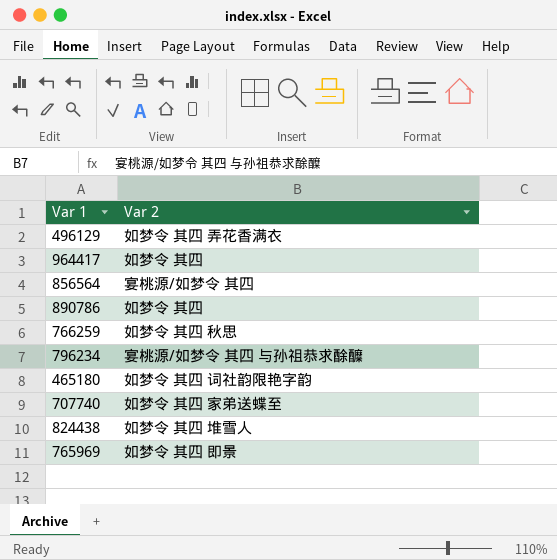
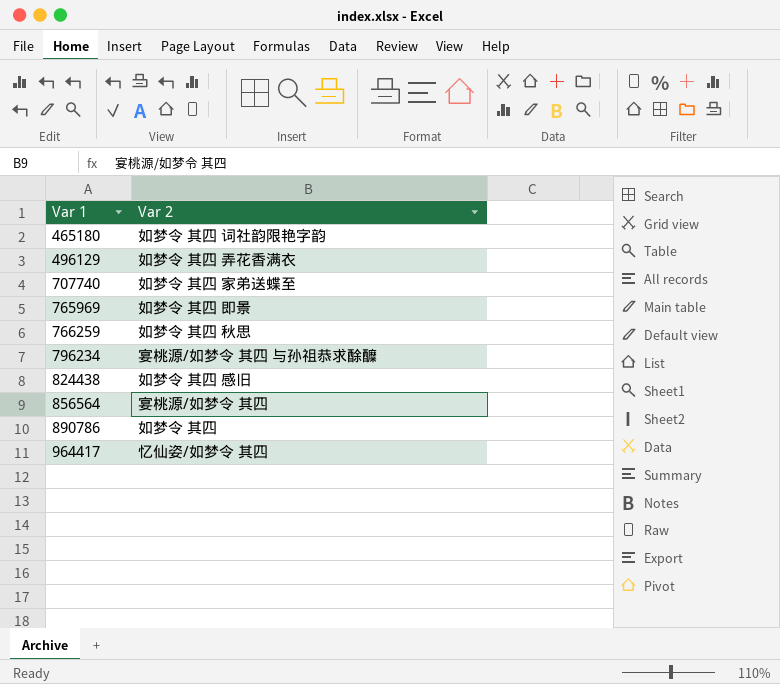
row order: none -> Var 1 ascending
824438 | Var 2: 如梦令 其四 堆雪人 -> 如梦令 其四 感旧
964417 | Var 2: 如梦令 其四 -> 忆仙姿/如梦令 其四

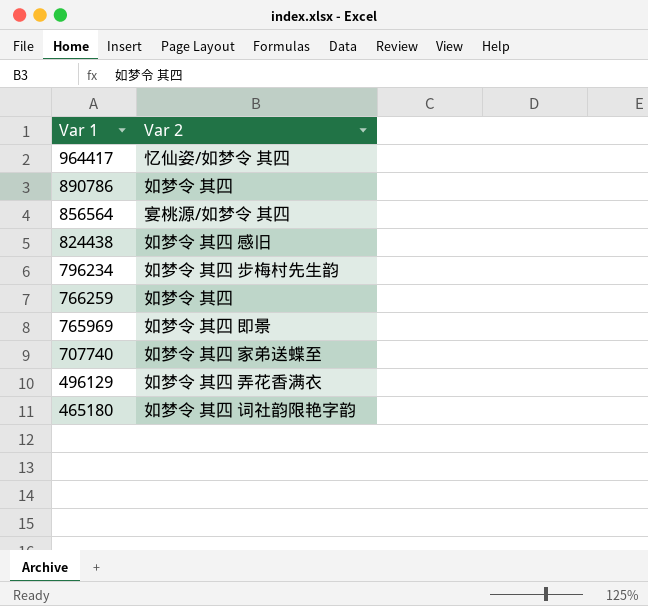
row order: Var 1 ascending -> Var 1 descending
796234 | Var 2: 宴桃源/如梦令 其四 与孙祖恭求酴醾 -> 如梦令 其四 步梅村先生韵
766259 | Var 2: 如梦令 其四 秋思 -> 如梦令 其四

